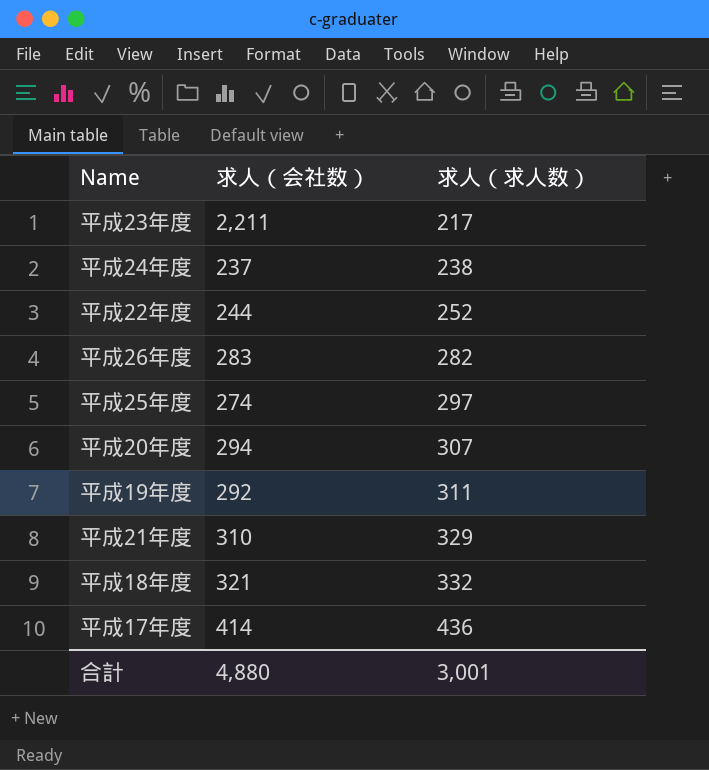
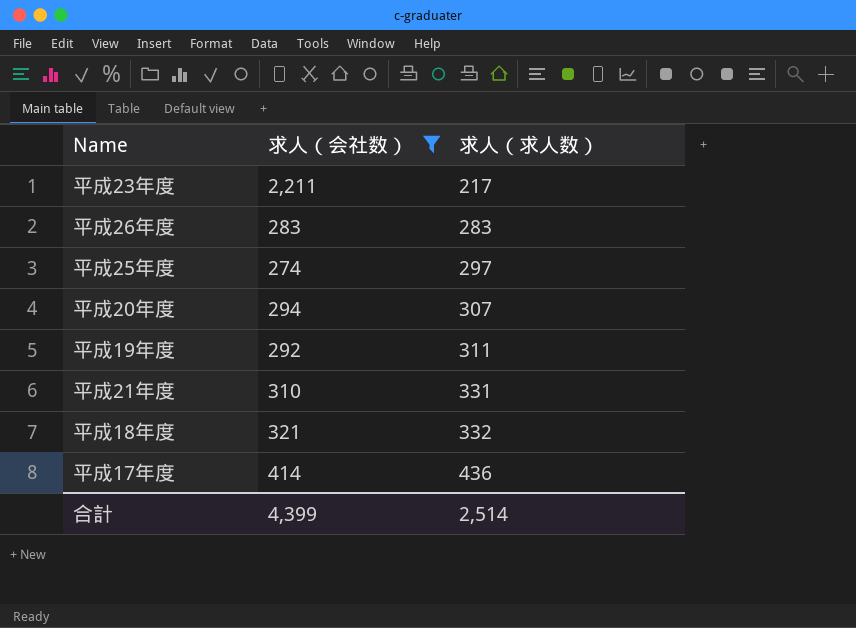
filter: none -> 求人（会社数） >= 274
平成26年度 | 求人（求人数）: 282 -> 283
平成21年度 | 求人（求人数）: 329 -> 331
合計 | 求人（会社数）: 4,880 -> 4,399
合計 | 求人（求人数）: 3,001 -> 2,514

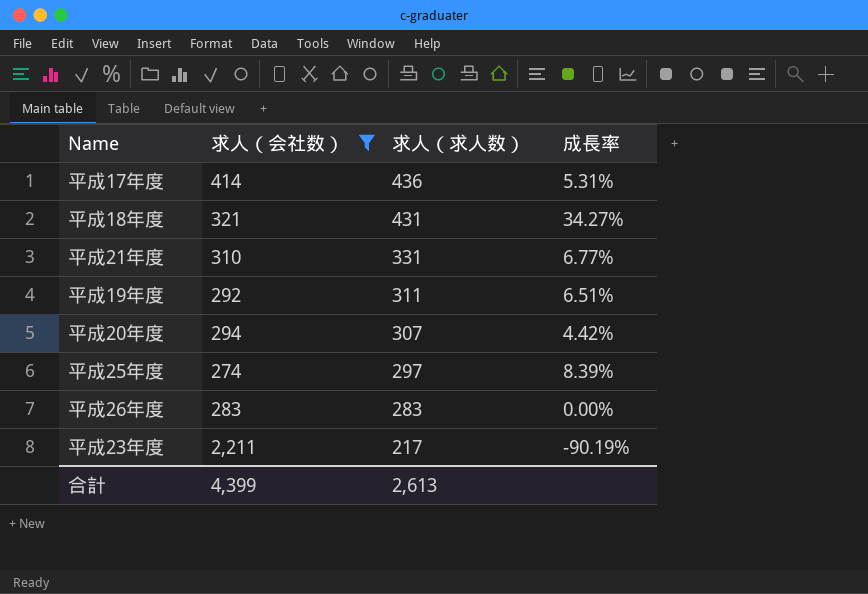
row order: 求人（求人数） ascending -> 求人（求人数） descending
column 成長率 | formula: none -> ([求人（求人数）] - [求人（会社数）]) / [求人（会社数）]
平成18年度 | 求人（求人数）: 332 -> 431
合計 | 求人（求人数）: 2,514 -> 2,613

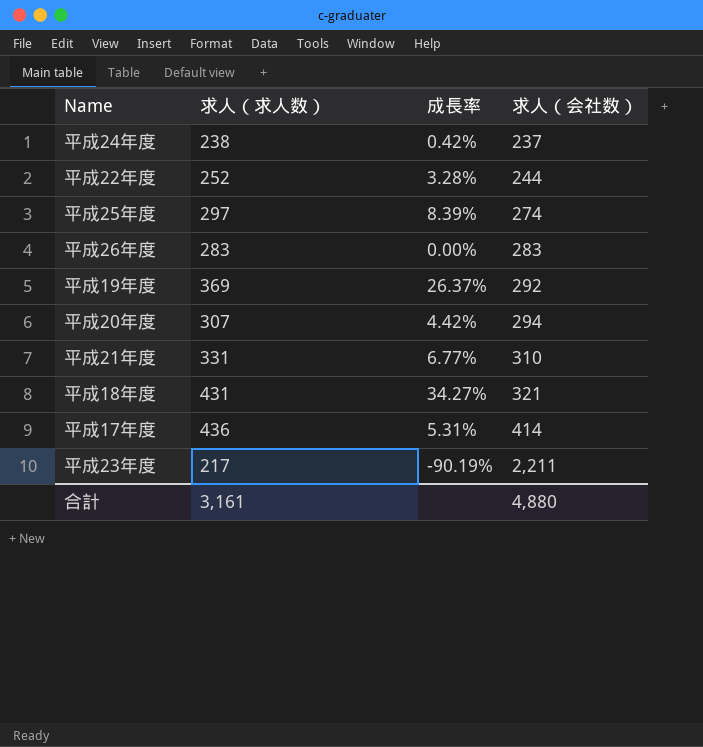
filter: 求人（会社数） >= 274 -> none
row order: 求人（求人数） descending -> 求人（会社数） ascending
column 求人（会社数） | position: 2 -> 4
平成19年度 | 求人（求人数）: 311 -> 369
平成19年度 | 成長率: 6.51% -> 26.37%
合計 | 求人（求人数）: 2,613 -> 3,161
合計 | 求人（会社数）: 4,399 -> 4,880

